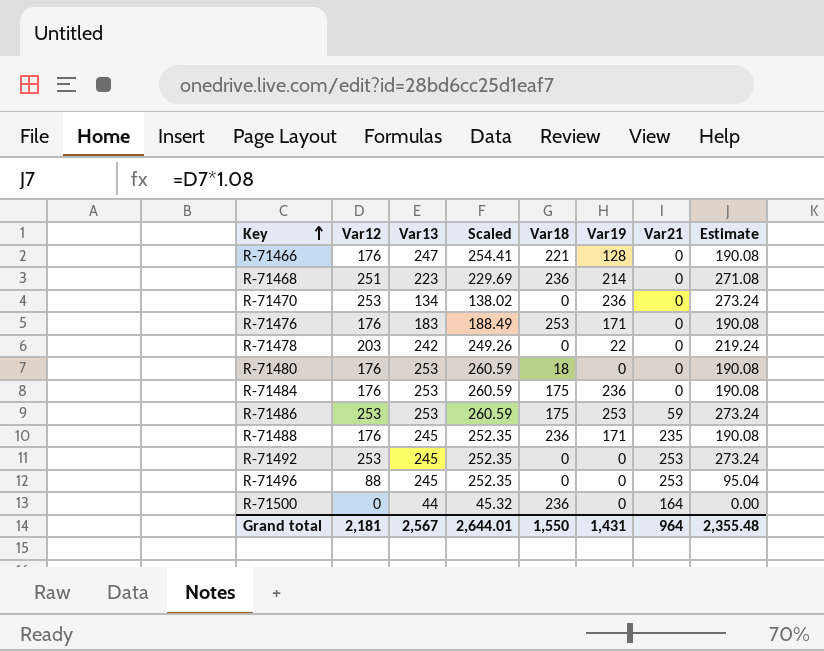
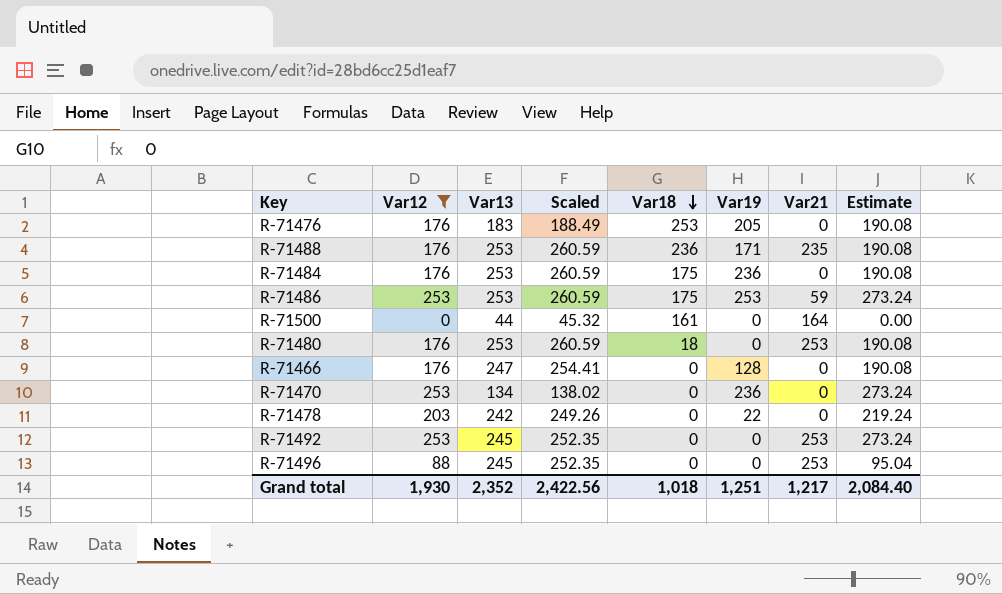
filter: none -> Var12 != 251
row order: Key ascending -> Var18 descending
R-71476 | Var19: 171 -> 205
R-71488 | Var13: 245 -> 253
R-71488 | Scaled: 252.35 -> 260.59
R-71500 | Var18: 236 -> 161
R-71480 | Var21: 0 -> 253
R-71466 | Var18: 221 -> 0
Grand total | Var12: 2,181 -> 1,930
Grand total | Var13: 2,567 -> 2,352
Grand total | Scaled: 2,644.01 -> 2,422.56
Grand total | Var18: 1,550 -> 1,018
Grand total | Var19: 1,431 -> 1,251
Grand total | Var21: 964 -> 1,217
Grand total | Estimate: 2,355.48 -> 2,084.40

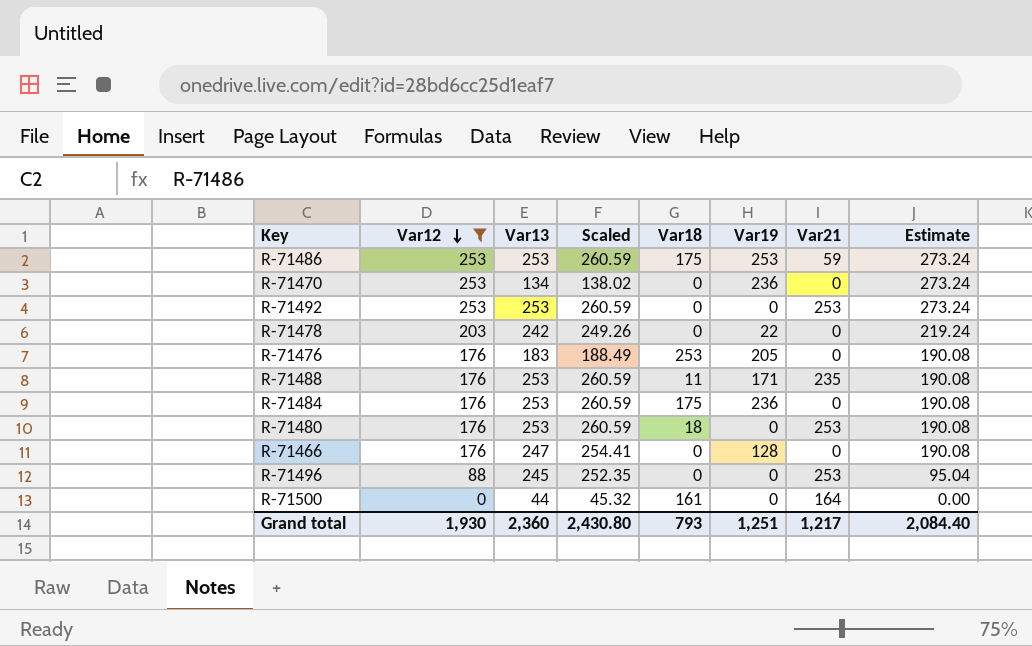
row order: Var18 descending -> Var12 descending
R-71492 | Var13: 245 -> 253
R-71492 | Scaled: 252.35 -> 260.59
R-71488 | Var18: 236 -> 11
Grand total | Var13: 2,352 -> 2,360
Grand total | Scaled: 2,422.56 -> 2,430.80
Grand total | Var18: 1,018 -> 793

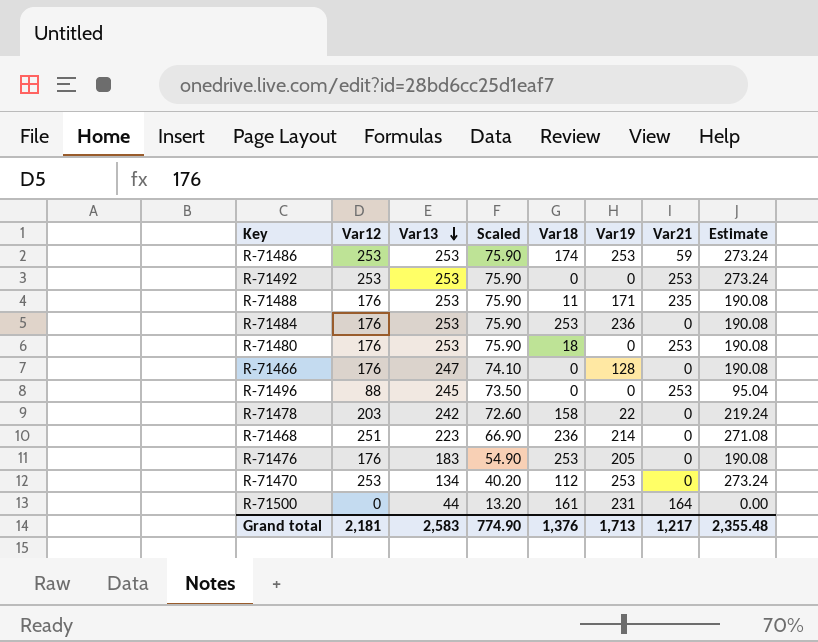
filter: Var12 != 251 -> none
row order: Var12 descending -> Var13 descending
column Scaled | formula: [Var13] * 1.03 -> [Var13] * 0.3
R-71486 | Var18: 175 -> 174
R-71484 | Var18: 175 -> 253
R-71478 | Var18: 0 -> 158
R-71470 | Var18: 0 -> 112
R-71470 | Var19: 236 -> 253
R-71500 | Var19: 0 -> 231
Grand total | Var12: 1,930 -> 2,181
Grand total | Var13: 2,360 -> 2,583
Grand total | Scaled: 2,430.80 -> 774.90
Grand total | Var18: 793 -> 1,376
Grand total | Var19: 1,251 -> 1,713
Grand total | Estimate: 2,084.40 -> 2,355.48

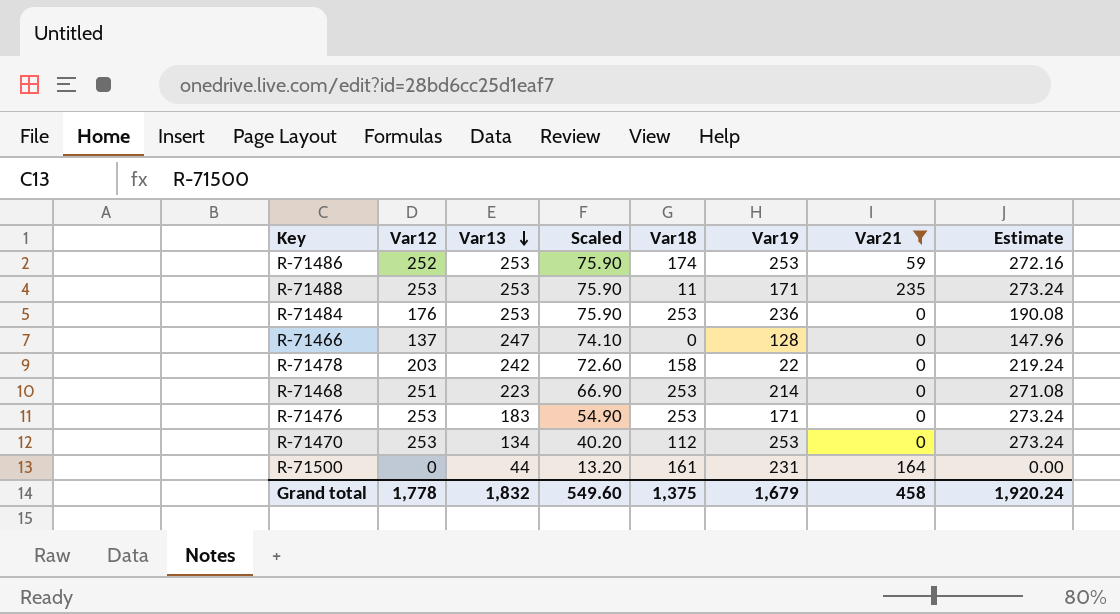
filter: none -> Var21 != 253
R-71486 | Var12: 253 -> 252
R-71486 | Estimate: 273.24 -> 272.16
R-71488 | Var12: 176 -> 253
R-71488 | Estimate: 190.08 -> 273.24
R-71466 | Var12: 176 -> 137
R-71466 | Estimate: 190.08 -> 147.96
R-71468 | Var18: 236 -> 253
R-71476 | Var12: 176 -> 253
R-71476 | Var19: 205 -> 171
R-71476 | Estimate: 190.08 -> 273.24
Grand total | Var12: 2,181 -> 1,778
Grand total | Var13: 2,583 -> 1,832
Grand total | Scaled: 774.90 -> 549.60
Grand total | Var18: 1,376 -> 1,375
Grand total | Var19: 1,713 -> 1,679
Grand total | Var21: 1,217 -> 458
Grand total | Estimate: 2,355.48 -> 1,920.24

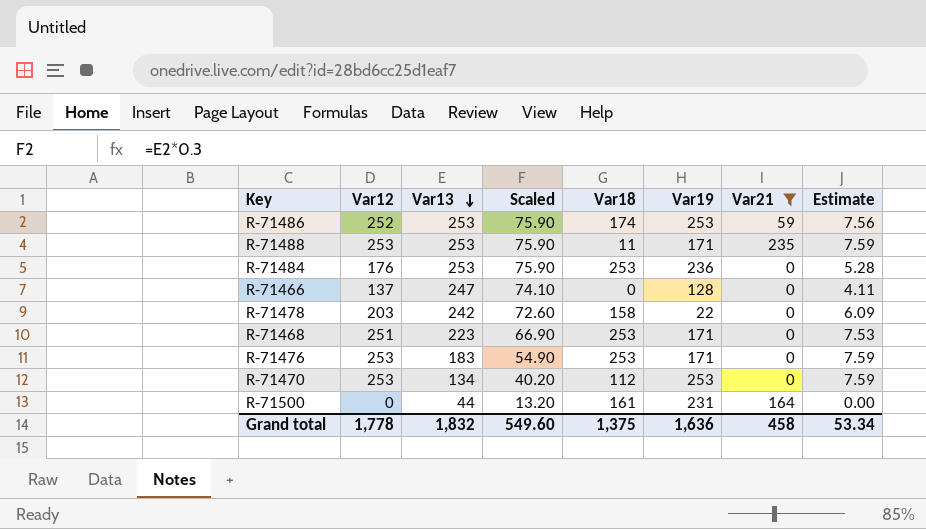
column Estimate | formula: [Var12] * 1.08 -> [Var12] * 0.03
R-71468 | Var19: 214 -> 171
Grand total | Var19: 1,679 -> 1,636
Grand total | Estimate: 1,920.24 -> 53.34

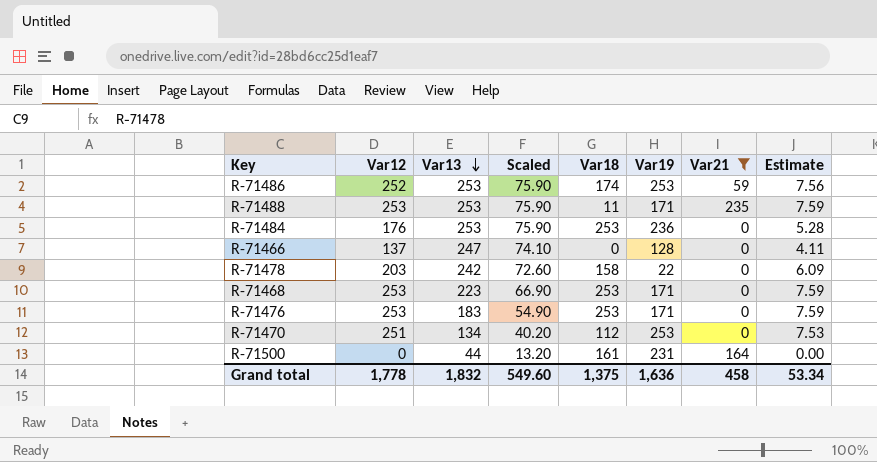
R-71468 | Var12: 251 -> 253
R-71468 | Estimate: 7.53 -> 7.59
R-71470 | Var12: 253 -> 251
R-71470 | Estimate: 7.59 -> 7.53

